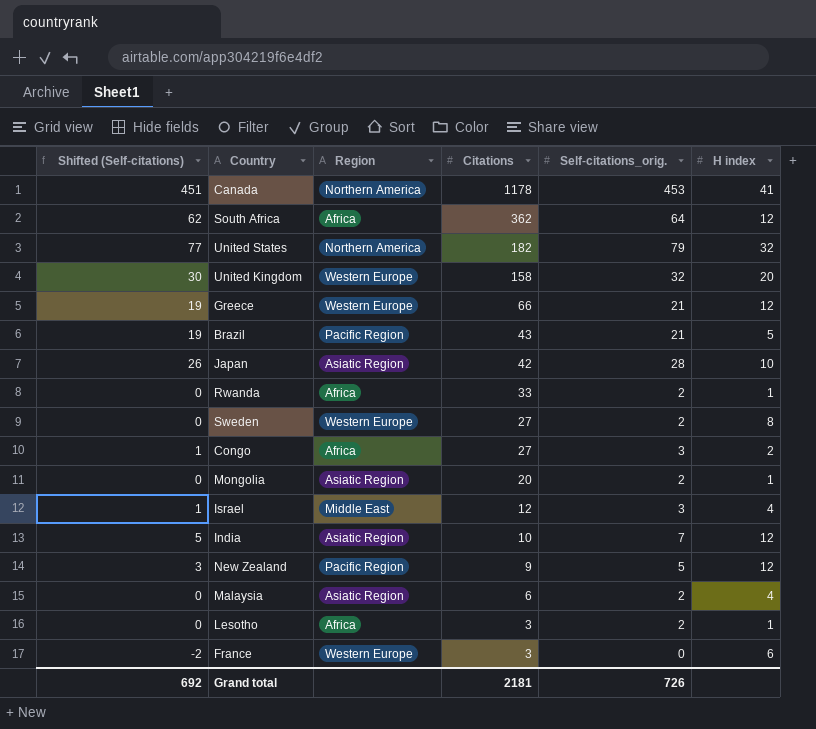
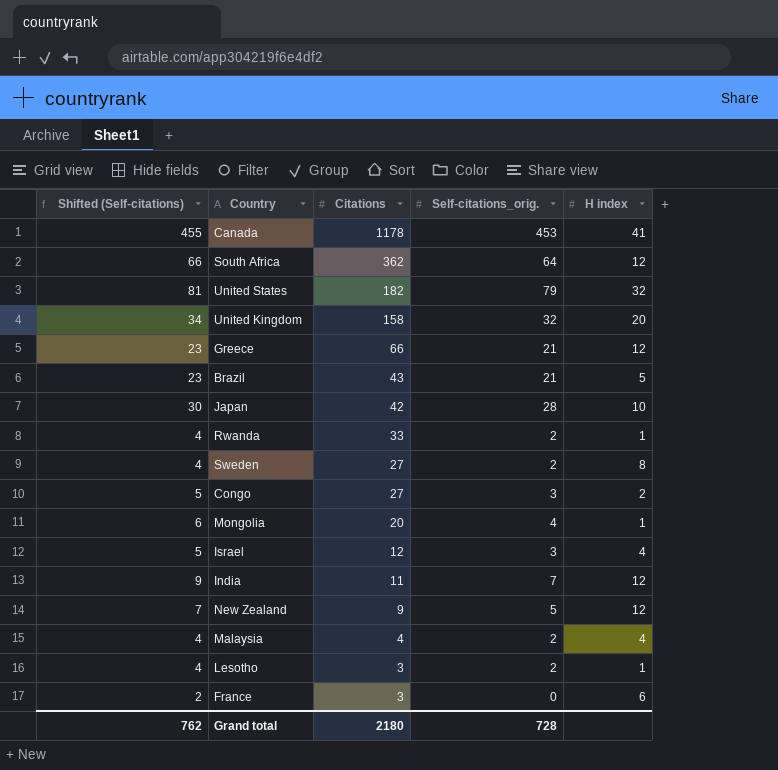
column Region | position: 3 -> none
column Shifted (Self-citations) | formula: [Self-citations_orig.] - 2 -> [Self-citations_orig.] + 2
Mongolia | Self-citations_orig.: 2 -> 4
India | Citations: 10 -> 11
Malaysia | Citations: 6 -> 4
Grand total | Shifted (Self-citations): 692 -> 762
Grand total | Citations: 2181 -> 2180
Grand total | Self-citations_orig.: 726 -> 728

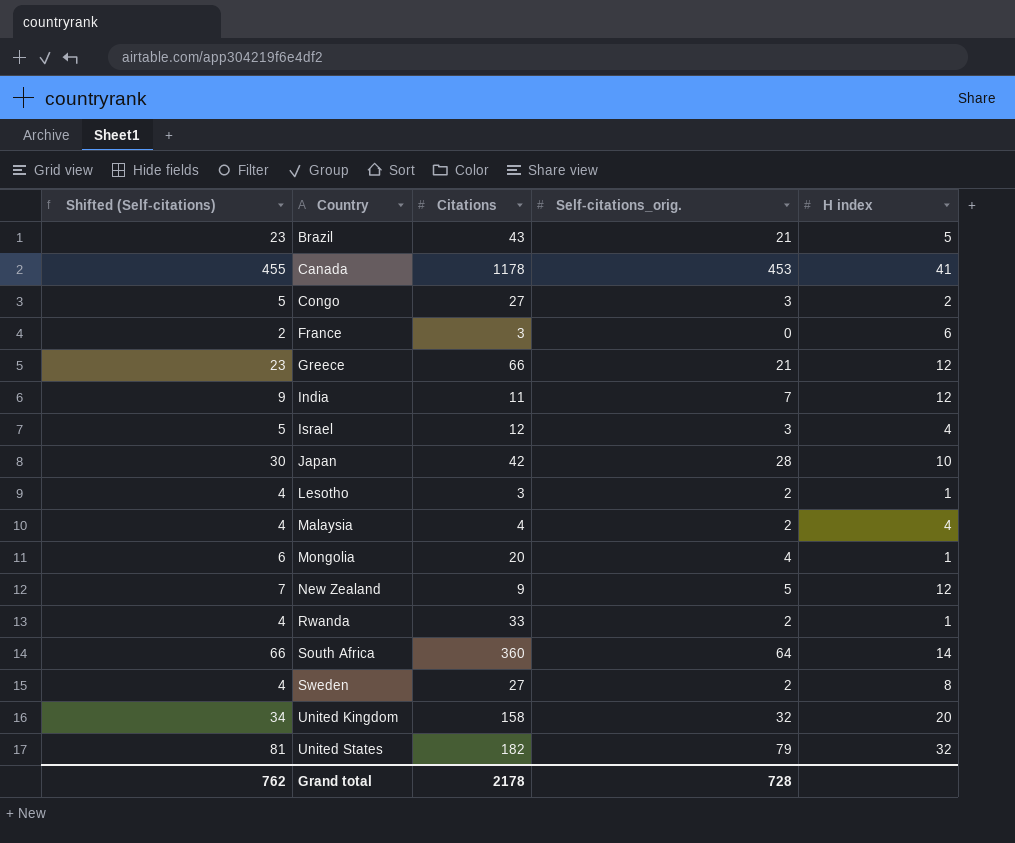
row order: Citations descending -> Country ascending
South Africa | Citations: 362 -> 360
South Africa | H index: 12 -> 14
Grand total | Citations: 2180 -> 2178

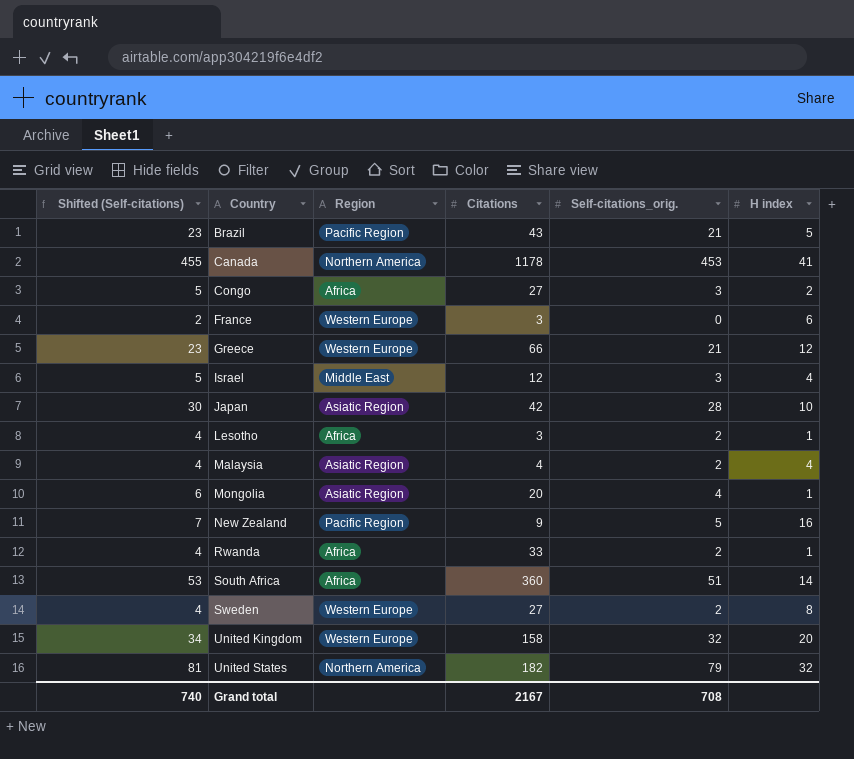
column Region | position: none -> 3
row India: 9 | 11 | 7 | 12 -> none
New Zealand | H index: 12 -> 16
South Africa | Shifted (Self-citations): 66 -> 53
South Africa | Self-citations_orig.: 64 -> 51
Grand total | Shifted (Self-citations): 762 -> 740
Grand total | Citations: 2178 -> 2167
Grand total | Self-citations_orig.: 728 -> 708

